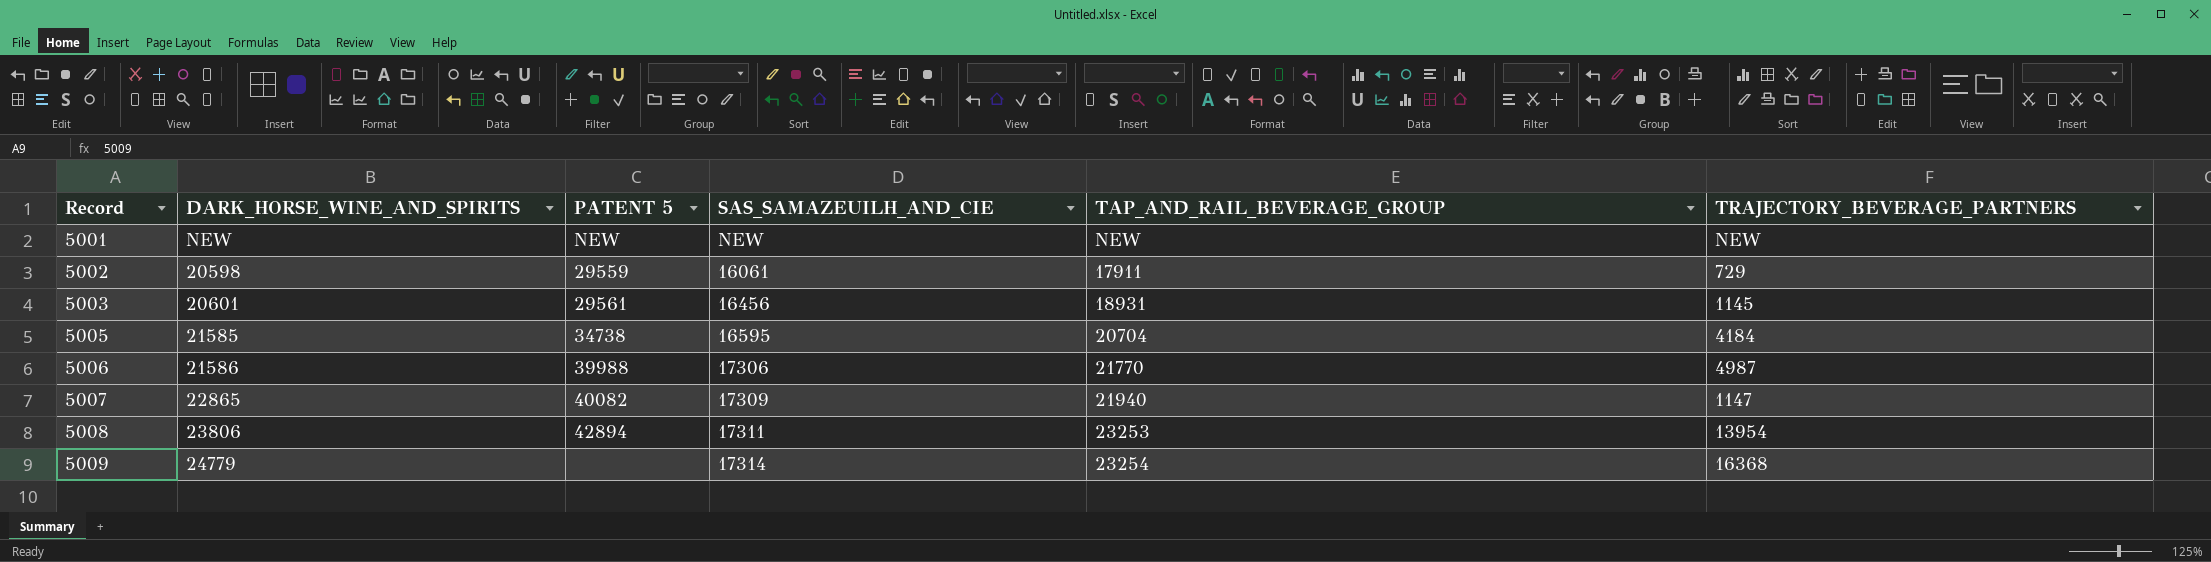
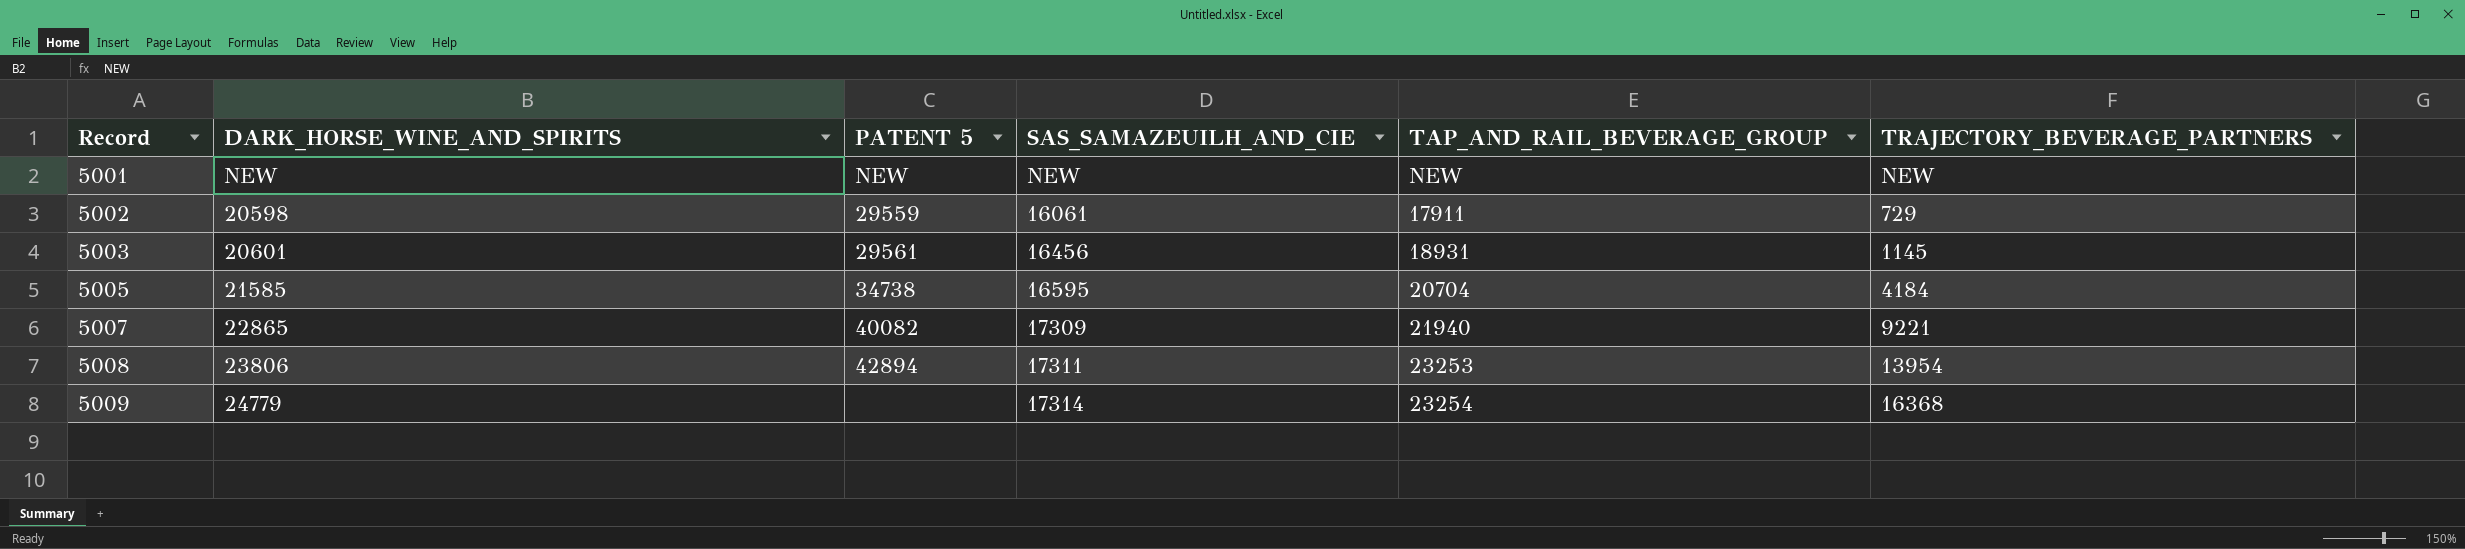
row 5006: 21586 | 39988 | 17306 | 21770 | 4987 -> none
5007 | TRAJECTORY_BEVERAGE_PARTNERS: 1147 -> 9221

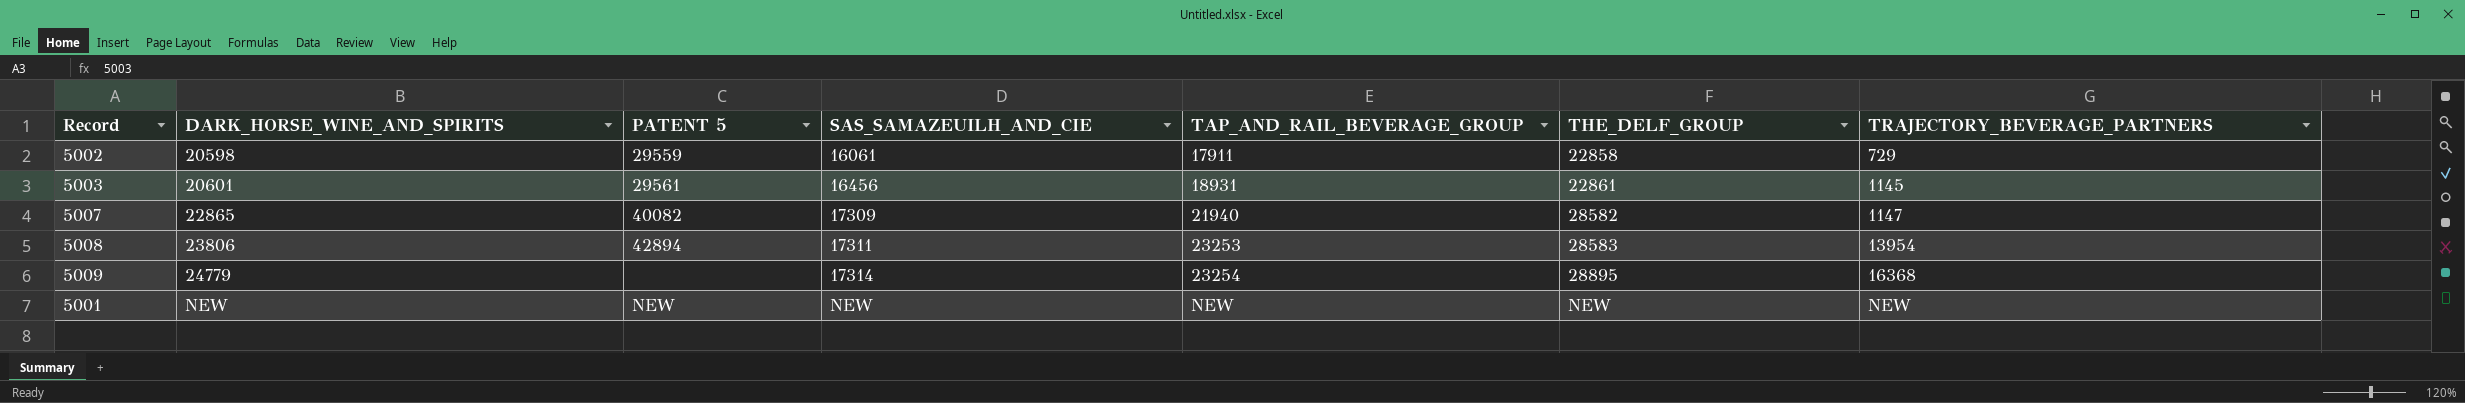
row order: Record ascending -> DARK_HORSE_WINE_AND_SPIRITS ascending
column THE_DELF_GROUP | position: none -> 6
row 5005: 21585 | 34738 | 16595 | 20704 | 4184 -> none
5007 | TRAJECTORY_BEVERAGE_PARTNERS: 9221 -> 1147

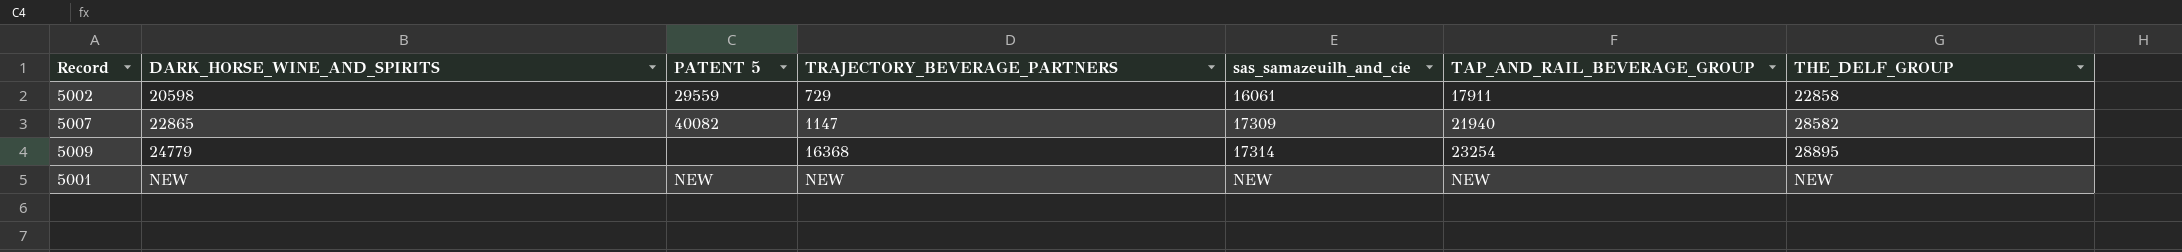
column TRAJECTORY_BEVERAGE_PARTNERS | position: 7 -> 4
column name: SAS_SAMAZEUILH_AND_CIE -> sas_samazeuilh_and_cie
row 5003: 20601 | 29561 | 16456 | 18931 | 22861 | 1145 -> none
row 5008: 23806 | 42894 | 17311 | 23253 | 28583 | 13954 -> none

